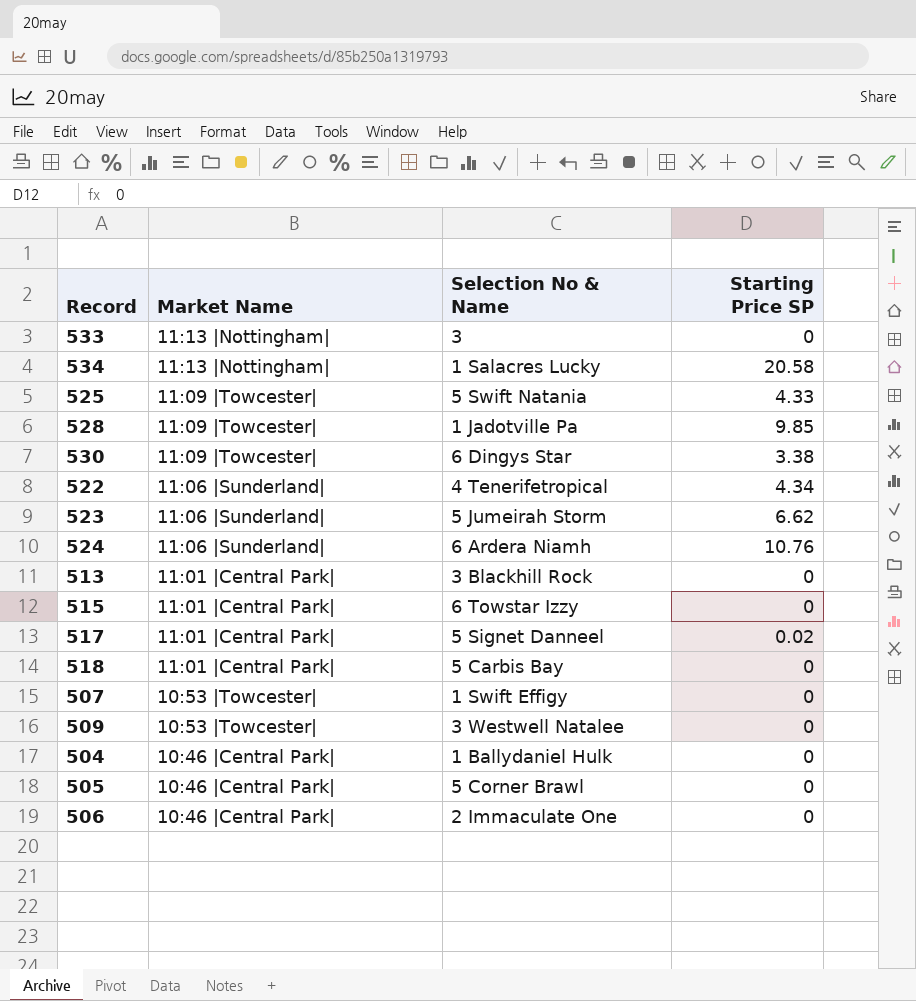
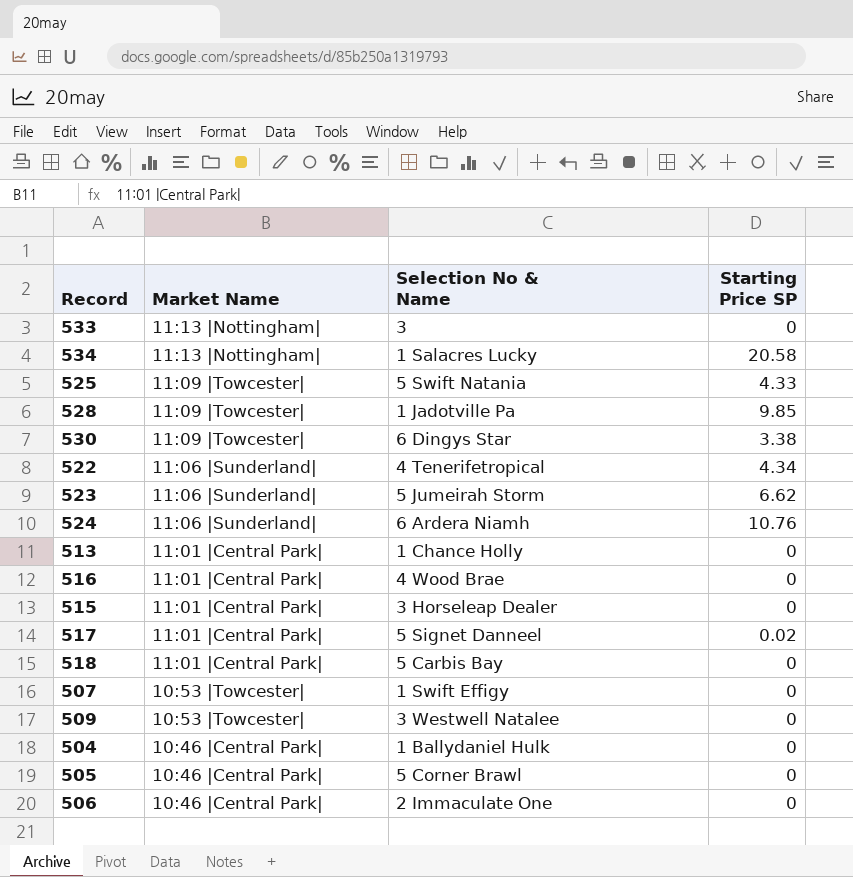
513 | Selection No & Name: 3 Blackhill Rock -> 1 Chance Holly
row 516: none -> 11:01 |Central Park| | 4 Wood Brae | 0
515 | Selection No & Name: 6 Towstar Izzy -> 3 Horseleap Dealer

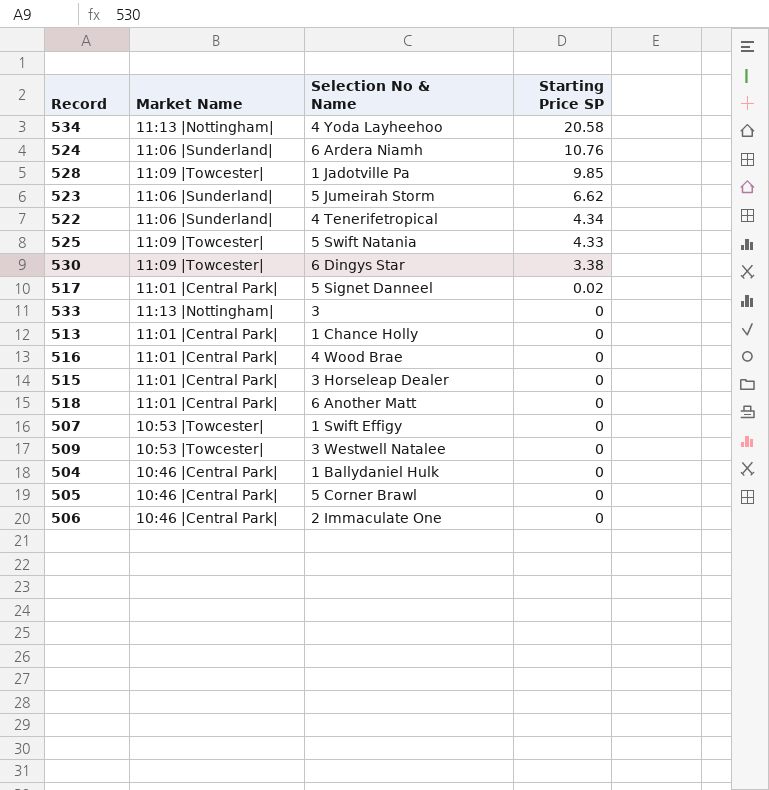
row order: Market Name descending -> Starting Price SP descending
534 | Selection No & Name: 1 Salacres Lucky -> 4 Yoda Layheehoo
518 | Selection No & Name: 5 Carbis Bay -> 6 Another Matt

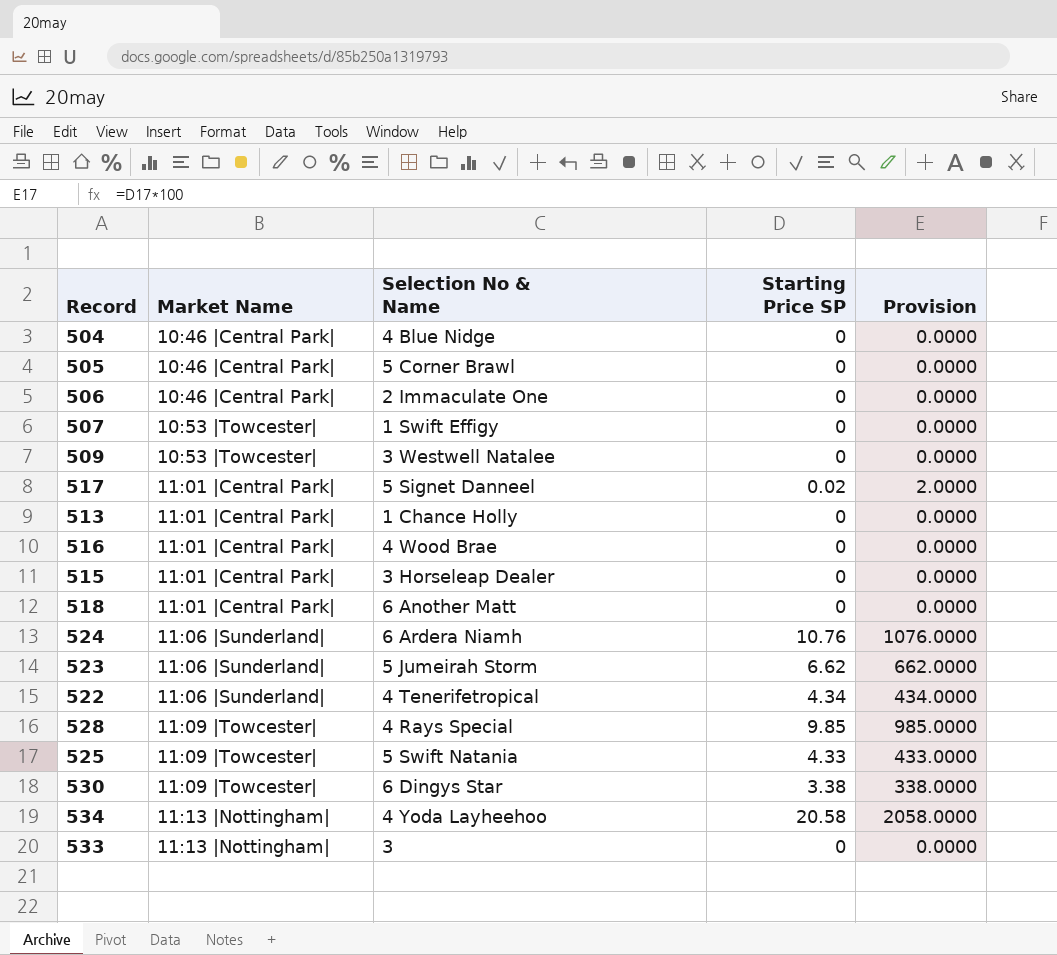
row order: Starting Price SP descending -> Market Name ascending
column Provision | formula: none -> [Starting Price SP] * 100
504 | Selection No & Name: 1 Ballydaniel Hulk -> 4 Blue Nidge
528 | Selection No & Name: 1 Jadotville Pa -> 4 Rays Special

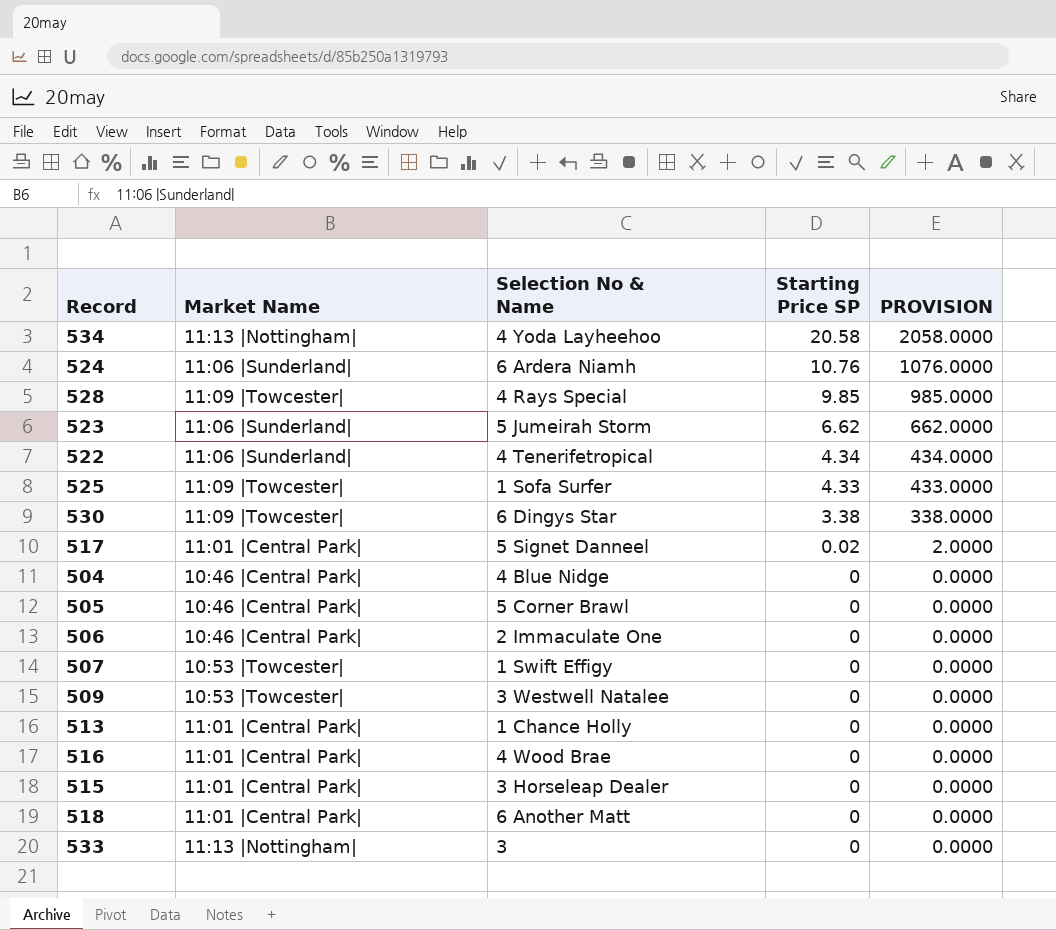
row order: Market Name ascending -> Starting Price SP descending
column name: Provision -> PROVISION
525 | Selection No & Name: 5 Swift Natania -> 1 Sofa Surfer

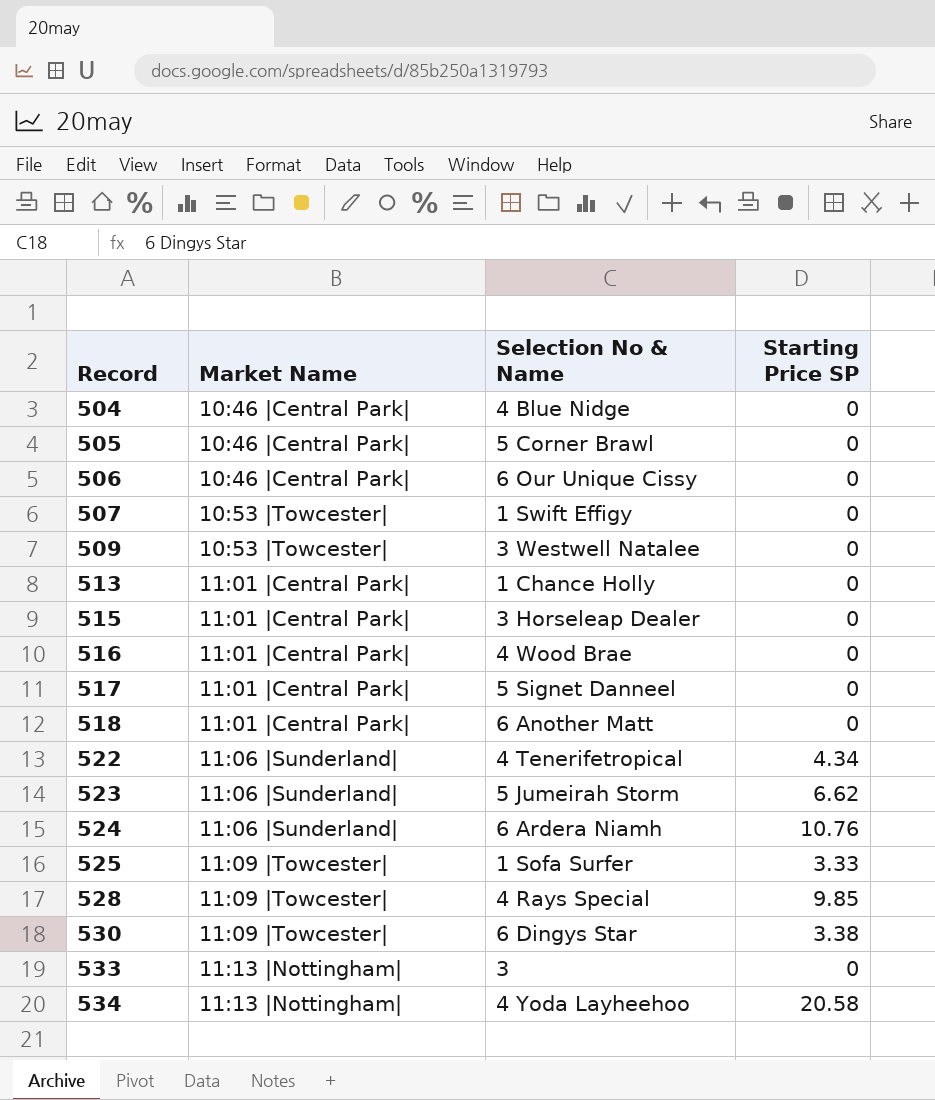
row order: Starting Price SP descending -> Record ascending
column PROVISION | formula: [Starting Price SP] * 100 -> none
506 | Selection No & Name: 2 Immaculate One -> 6 Our Unique Cissy
517 | Starting Price SP: 0.02 -> 0
525 | Starting Price SP: 4.33 -> 3.33

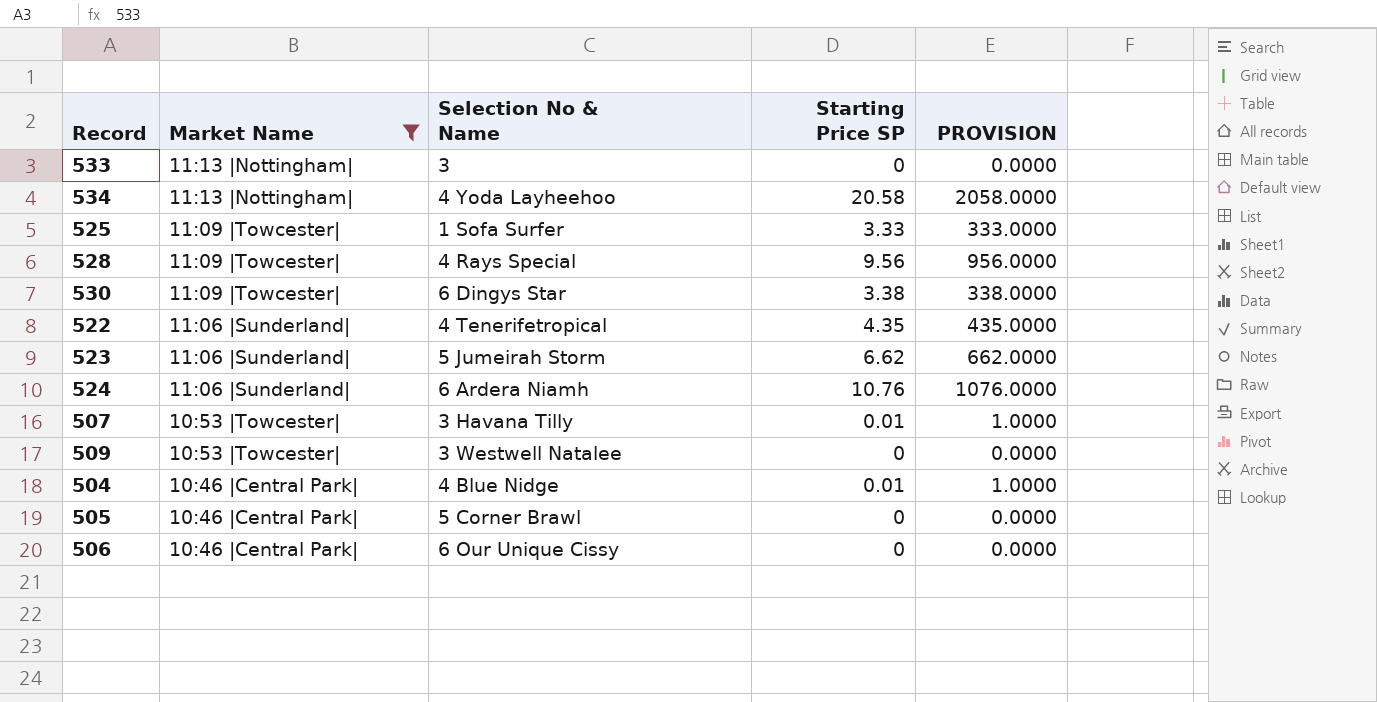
filter: none -> Market Name != 11:01 |Central Park|
row order: Record ascending -> Market Name descending
column PROVISION | formula: none -> [Starting Price SP] * 100
528 | Starting Price SP: 9.85 -> 9.56
522 | Starting Price SP: 4.34 -> 4.35
507 | Selection No & Name: 1 Swift Effigy -> 3 Havana Tilly
507 | Starting Price SP: 0 -> 0.01
504 | Starting Price SP: 0 -> 0.01

